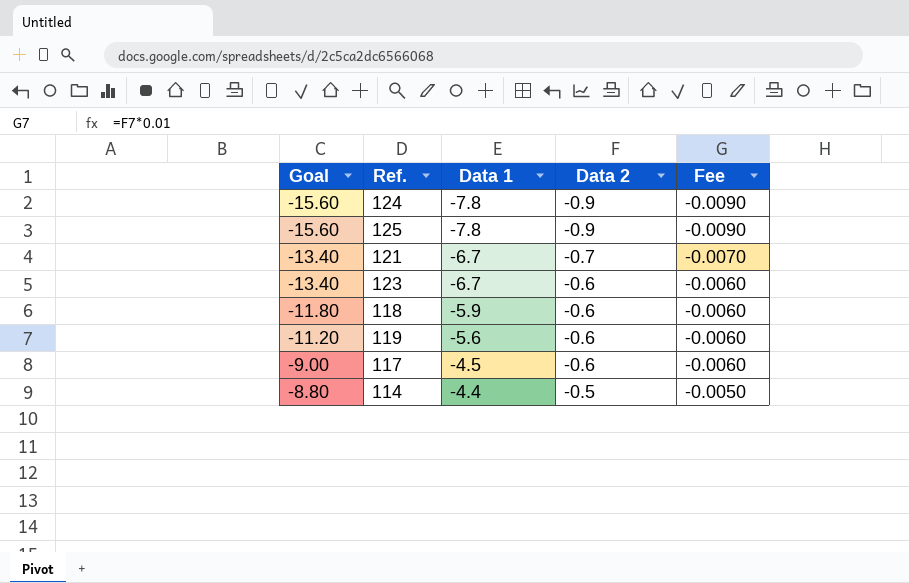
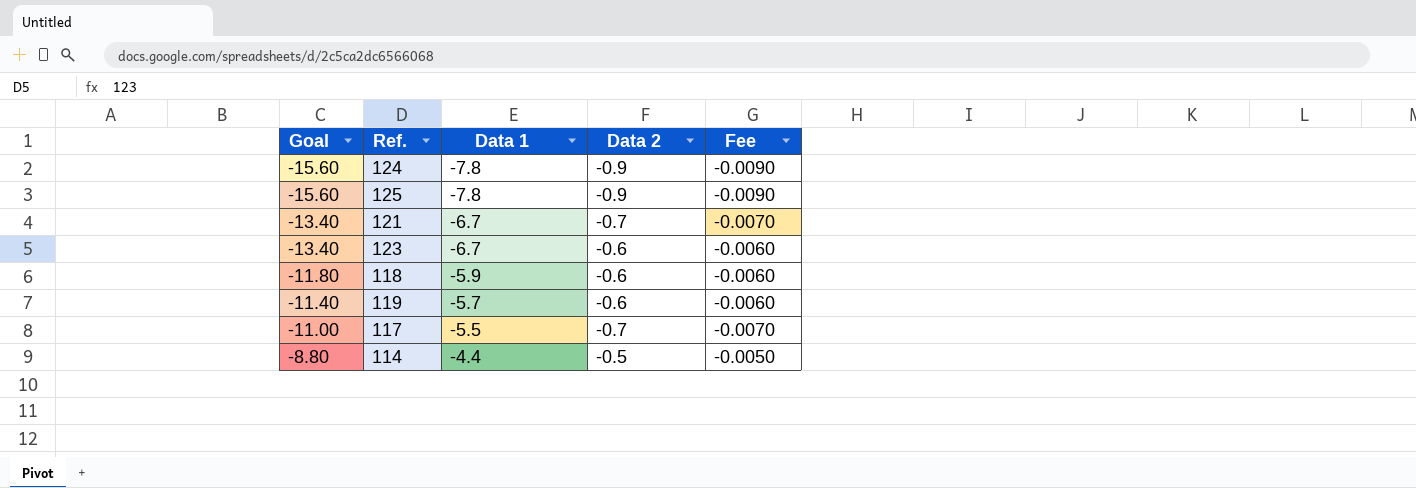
119 | Goal: -11.20 -> -11.40
119 | Data 1: -5.6 -> -5.7
117 | Goal: -9.00 -> -11.00
117 | Data 1: -4.5 -> -5.5
117 | Data 2: -0.6 -> -0.7
117 | Fee: -0.0060 -> -0.0070

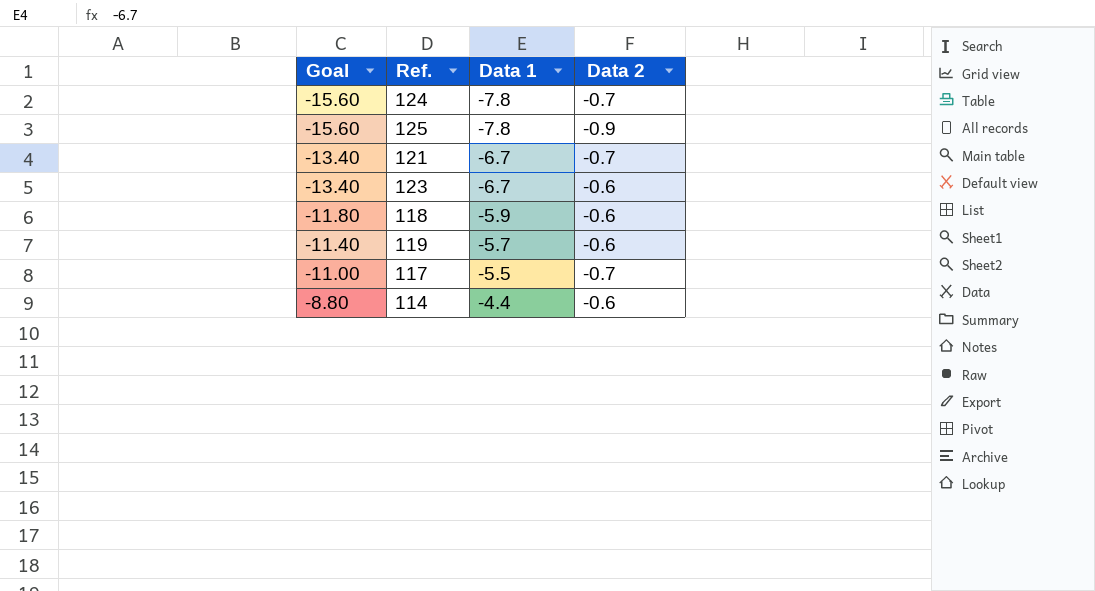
column Fee | formula: [Data 2] * 0.01 -> none
124 | Data 2: -0.9 -> -0.7
114 | Data 2: -0.5 -> -0.6

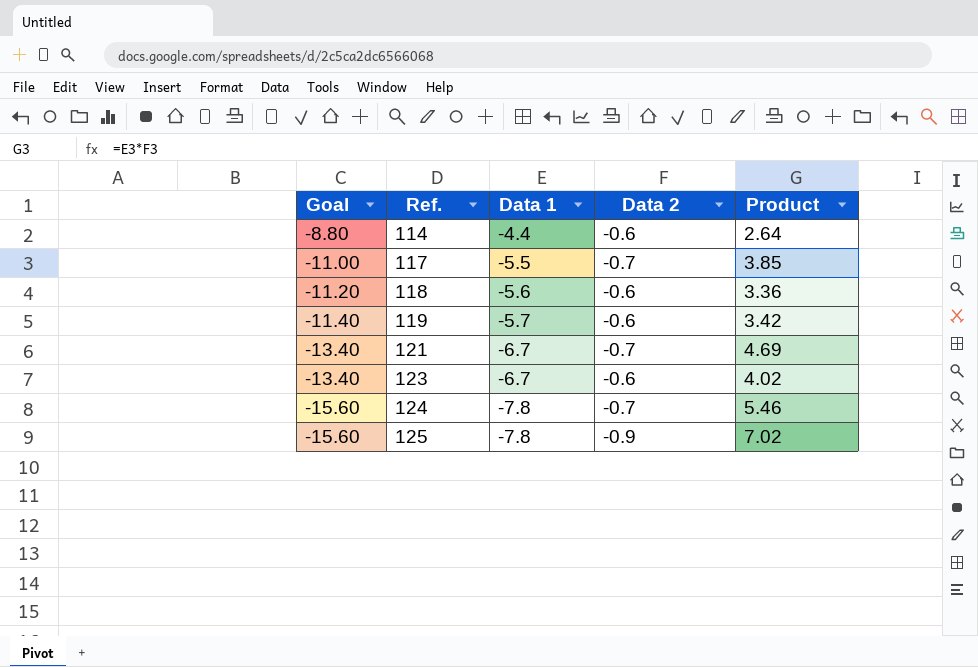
row order: Goal ascending -> Goal descending
column Product | formula: none -> [Data 1] * [Data 2]
118 | Goal: -11.80 -> -11.20
118 | Data 1: -5.9 -> -5.6

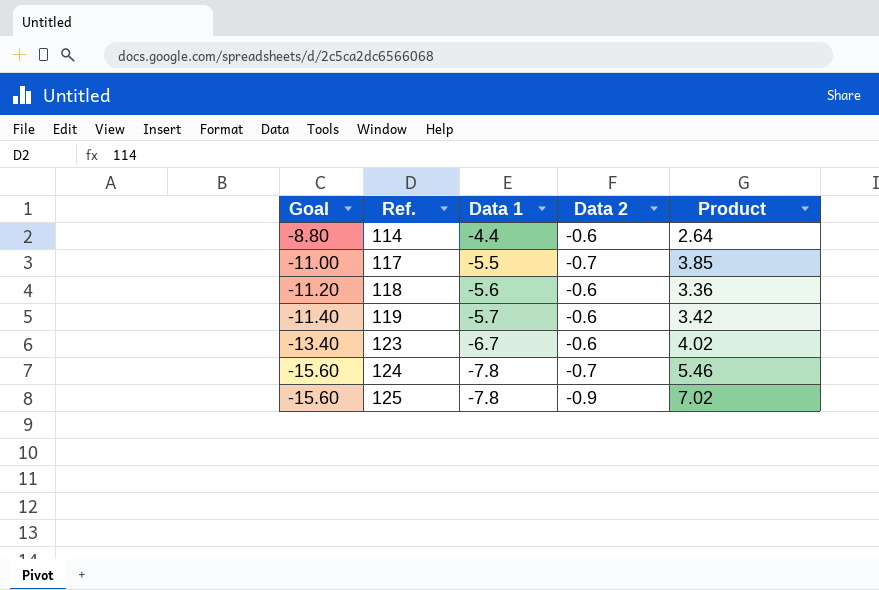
row 121: -13.40 | -6.7 | -0.7 | 4.69 -> none

